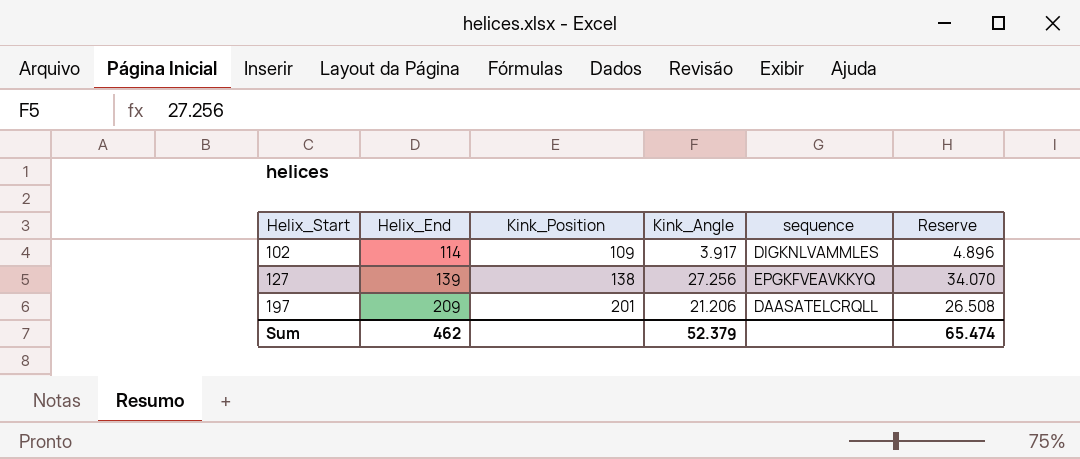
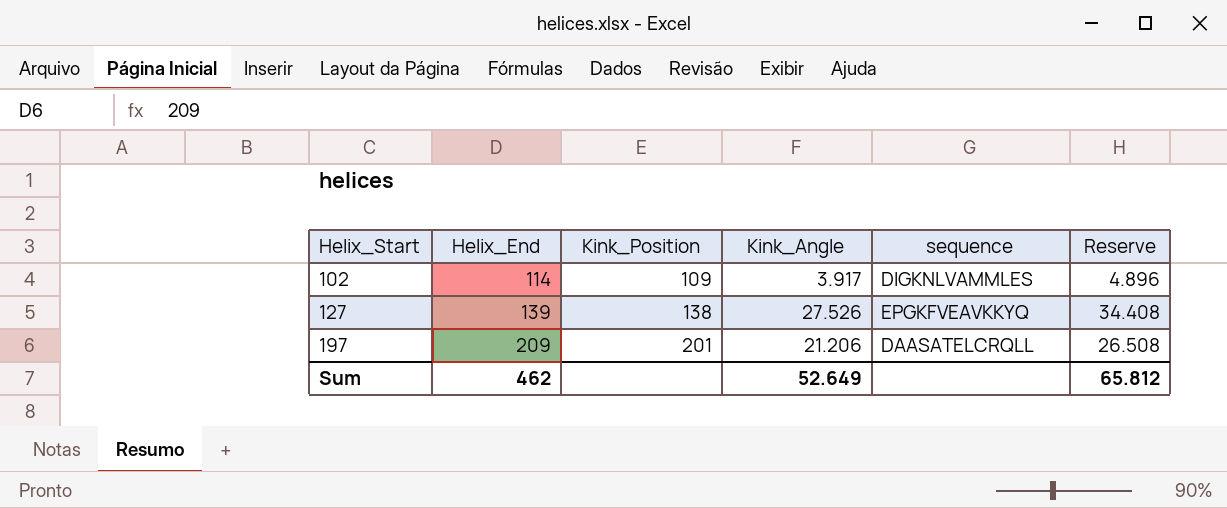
127 | Kink_Angle: 27.256 -> 27.526
127 | Reserve: 34.070 -> 34.408
Sum | Kink_Angle: 52.379 -> 52.649
Sum | Reserve: 65.474 -> 65.812

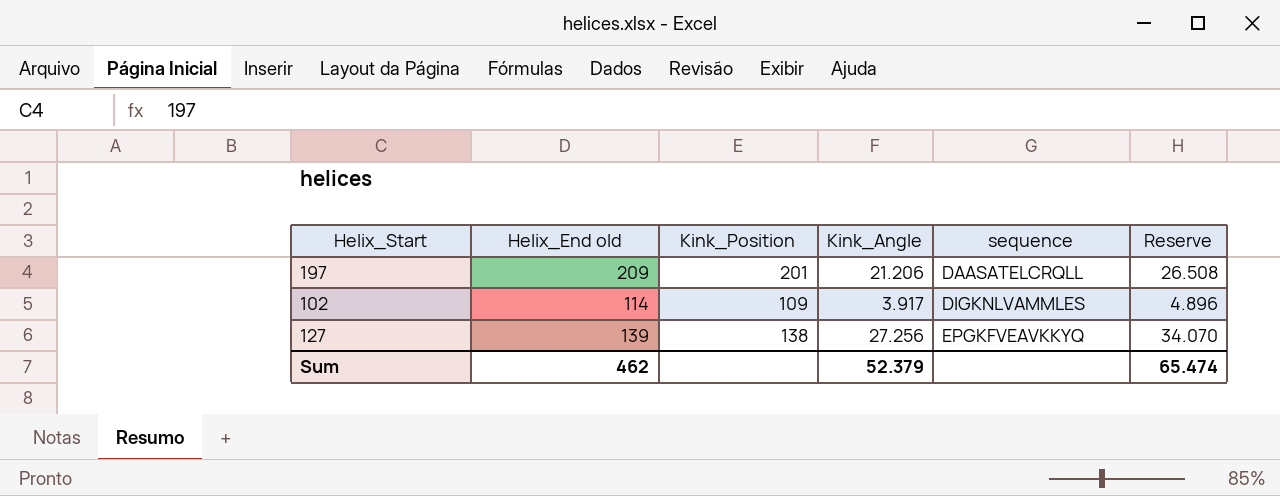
row order: Helix_Start ascending -> sequence ascending
column name: Helix_End -> Helix_End old
127 | Kink_Angle: 27.526 -> 27.256
127 | Reserve: 34.408 -> 34.070
Sum | Kink_Angle: 52.649 -> 52.379
Sum | Reserve: 65.812 -> 65.474

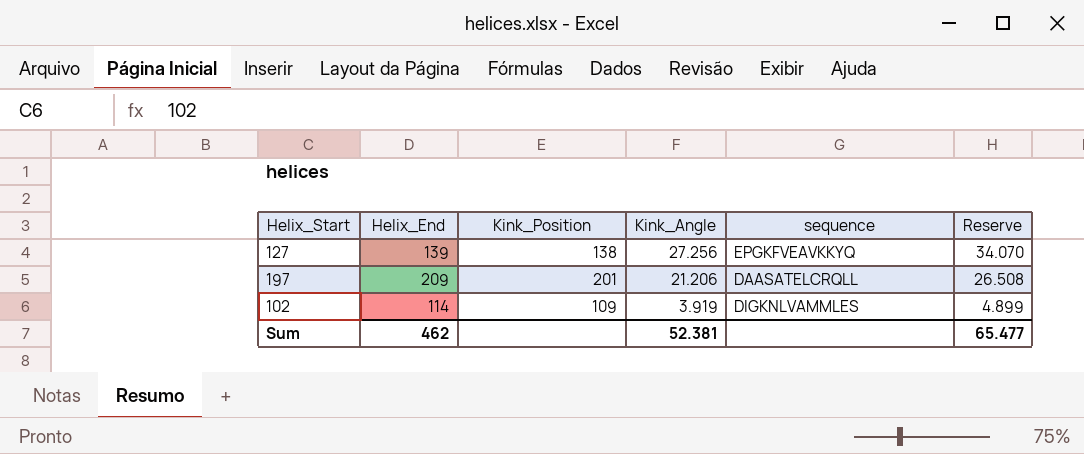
row order: sequence ascending -> Kink_Angle descending
column name: Helix_End old -> Helix_End
102 | Kink_Angle: 3.917 -> 3.919
102 | Reserve: 4.896 -> 4.899
Sum | Kink_Angle: 52.379 -> 52.381
Sum | Reserve: 65.474 -> 65.477

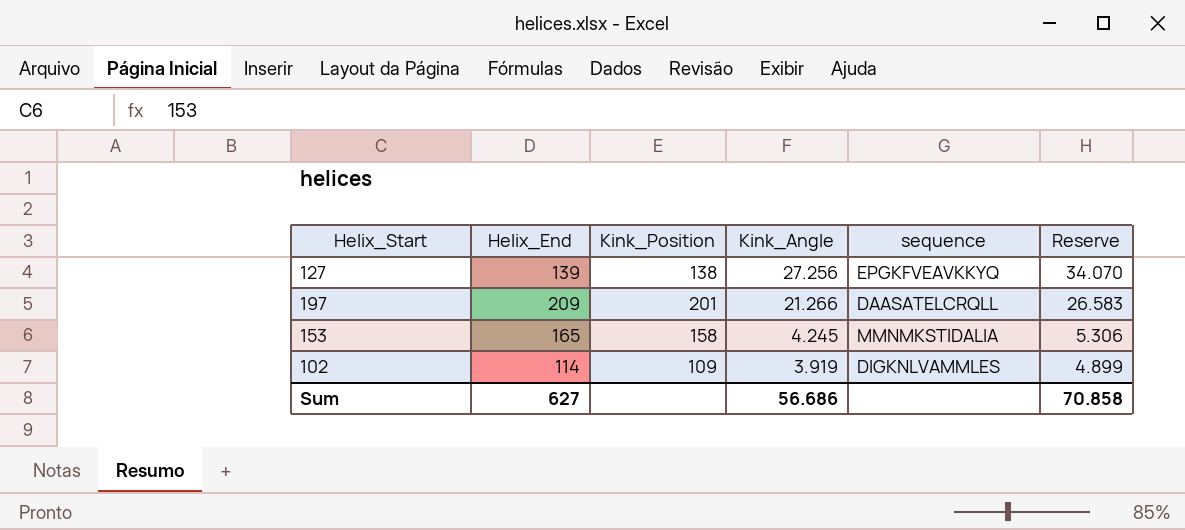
197 | Kink_Angle: 21.206 -> 21.266
197 | Reserve: 26.508 -> 26.583
row 153: none -> 165 | 158 | 4.245 | MMNMKSTIDALIA | 5.306
Sum | Helix_End: 462 -> 627
Sum | Kink_Angle: 52.381 -> 56.686
Sum | Reserve: 65.477 -> 70.858

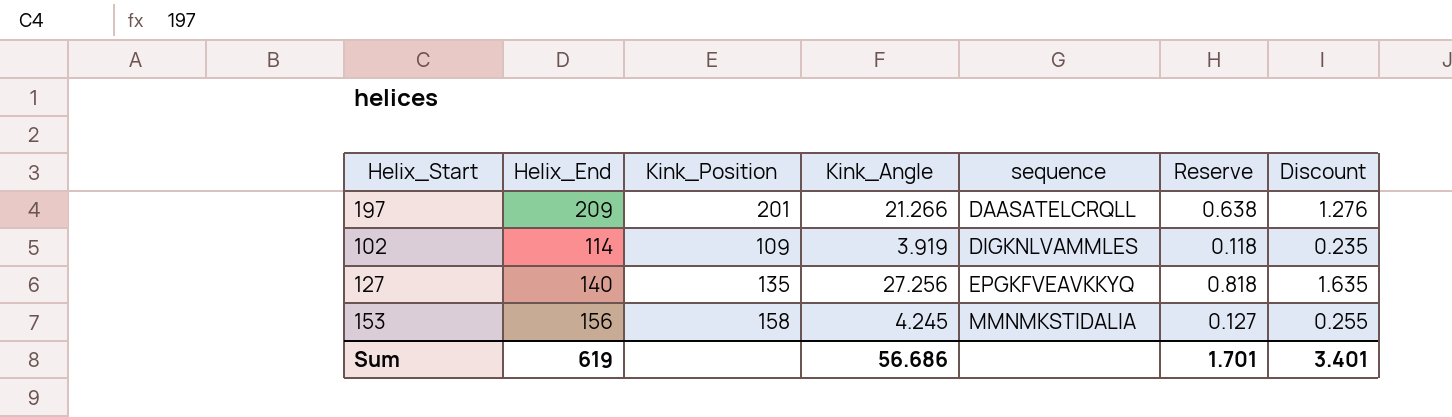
row order: Kink_Angle descending -> sequence ascending
column Reserve | formula: [Kink_Angle] * 1.25 -> [Kink_Angle] * 0.03
column Discount | formula: none -> [Kink_Angle] * 0.06
127 | Helix_End: 139 -> 140
127 | Kink_Position: 138 -> 135
153 | Helix_End: 165 -> 156
Sum | Helix_End: 627 -> 619
Sum | Reserve: 70.858 -> 1.701

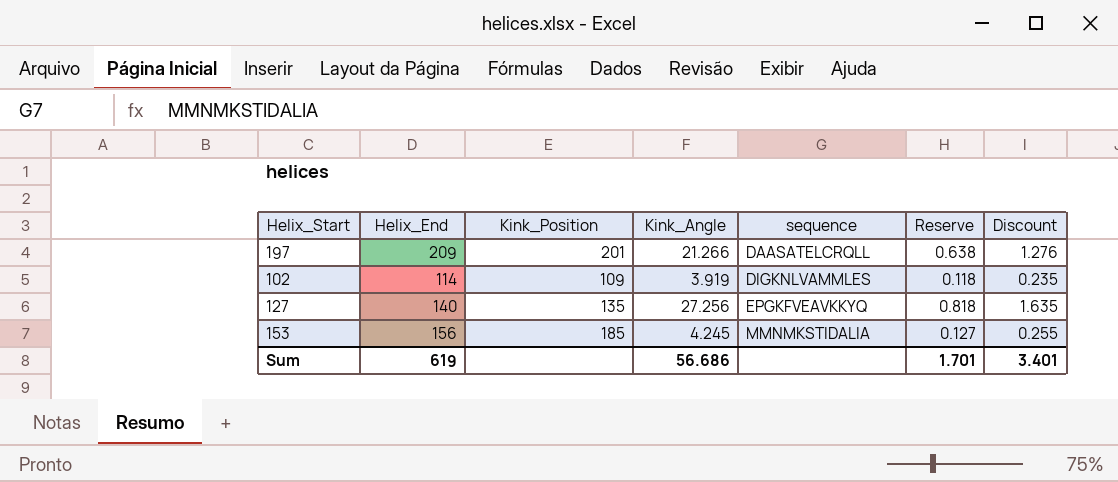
153 | Kink_Position: 158 -> 185

